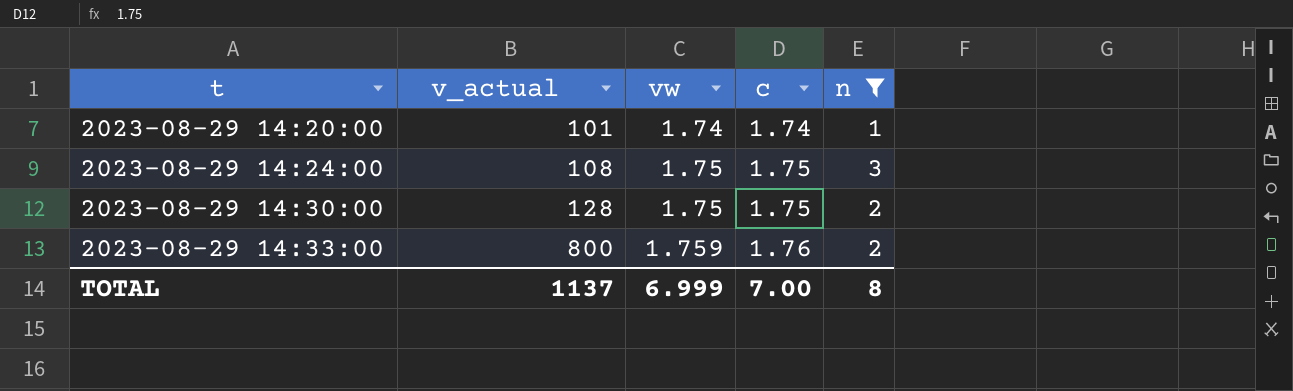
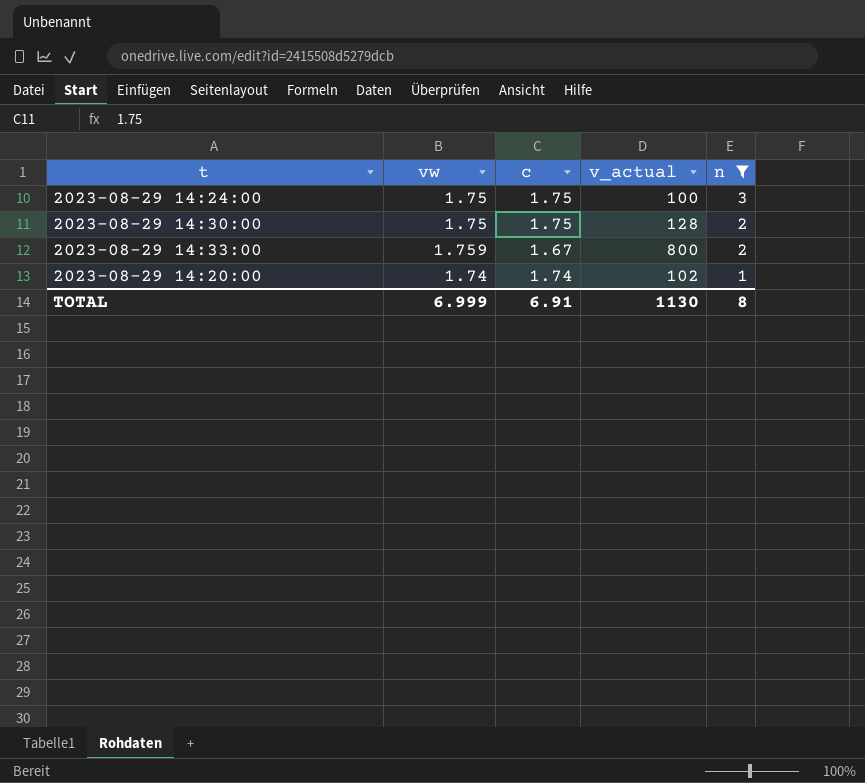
row order: t ascending -> n descending
column v_actual | position: 2 -> 4
2023-08-29 14:24:00 | v_actual: 108 -> 100
2023-08-29 14:33:00 | c: 1.76 -> 1.67
2023-08-29 14:20:00 | v_actual: 101 -> 102
TOTAL | c: 7.00 -> 6.91
TOTAL | v_actual: 1137 -> 1130

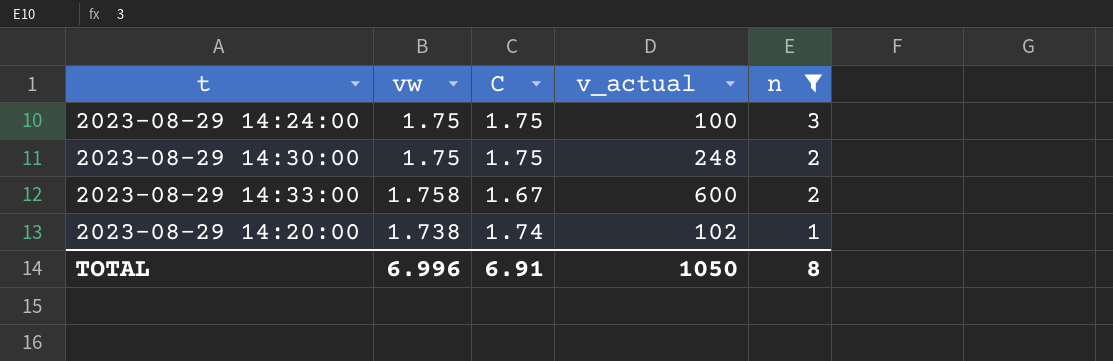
column name: c -> C
2023-08-29 14:30:00 | v_actual: 128 -> 248
2023-08-29 14:33:00 | vw: 1.759 -> 1.758
2023-08-29 14:33:00 | v_actual: 800 -> 600
2023-08-29 14:20:00 | vw: 1.74 -> 1.738
TOTAL | vw: 6.999 -> 6.996
TOTAL | v_actual: 1130 -> 1050

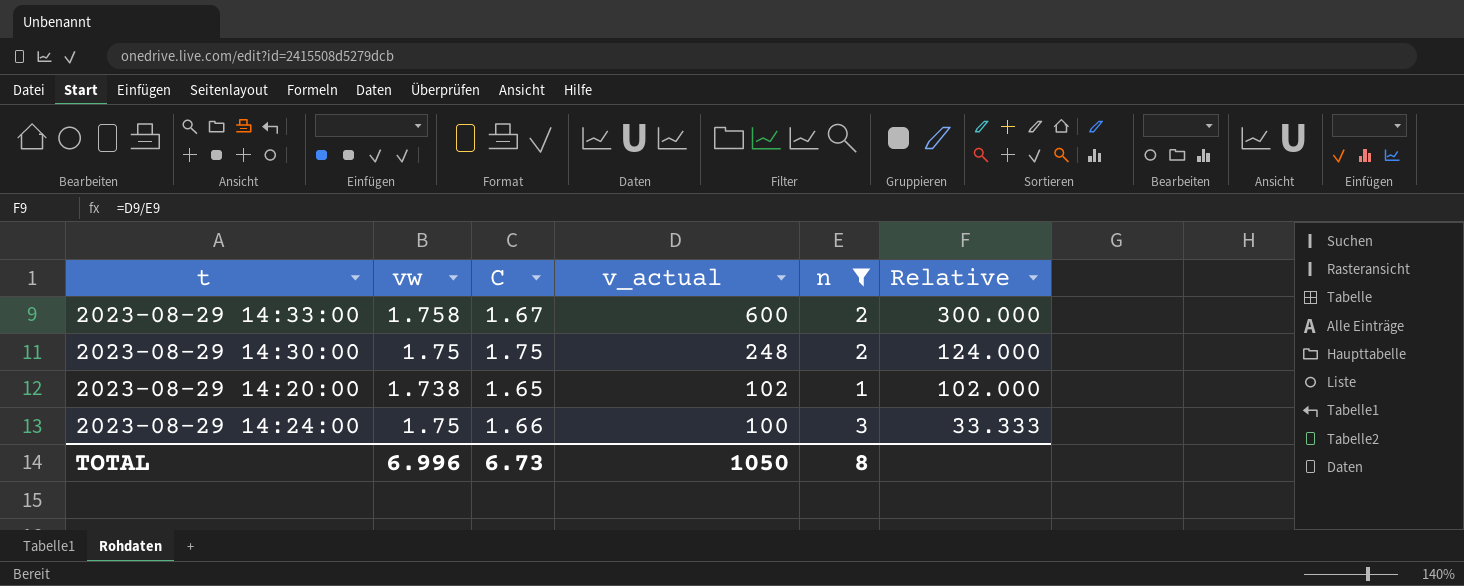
row order: n descending -> v_actual descending
column Relative | formula: none -> [v_actual] / [n]
2023-08-29 14:20:00 | C: 1.74 -> 1.65
2023-08-29 14:24:00 | C: 1.75 -> 1.66
TOTAL | C: 6.91 -> 6.73

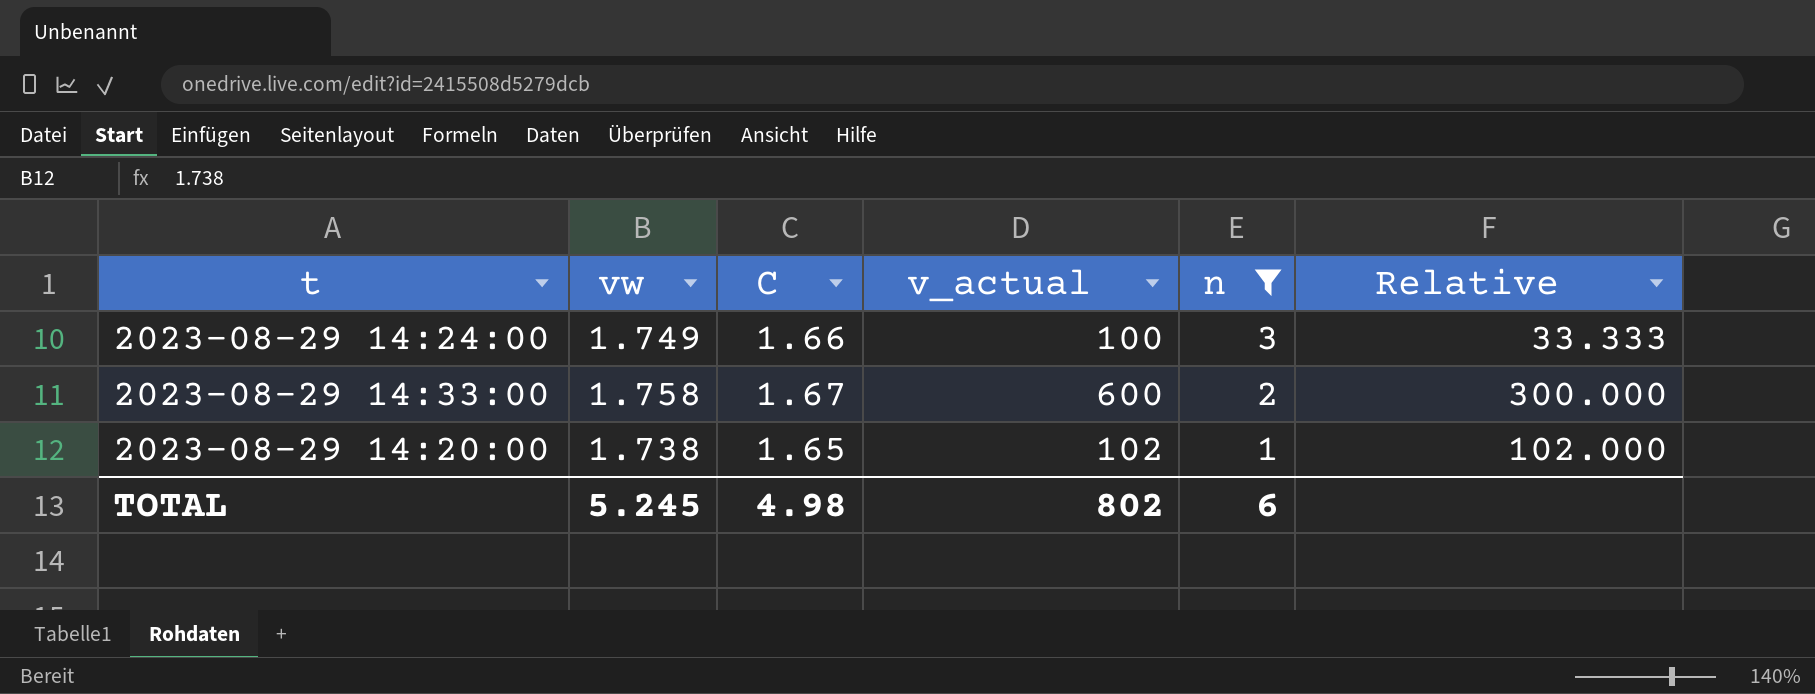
row order: v_actual descending -> n descending
row 2023-08-29 14:30:00: 1.75 | 1.75 | 248 | 2 | 124.000 -> none
2023-08-29 14:24:00 | vw: 1.75 -> 1.749
TOTAL | vw: 6.996 -> 5.245
TOTAL | C: 6.73 -> 4.98
TOTAL | v_actual: 1050 -> 802
TOTAL | n: 8 -> 6

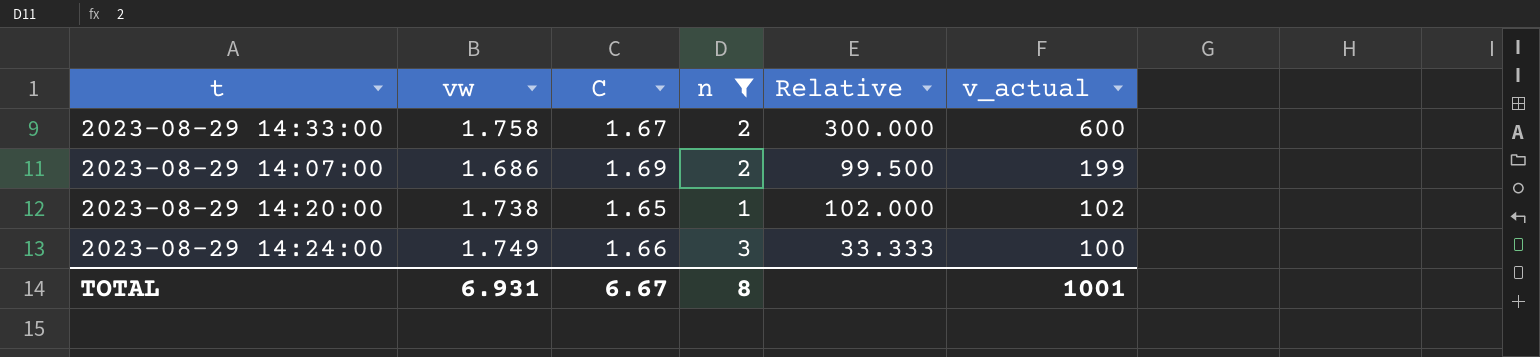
row order: n descending -> v_actual descending
column v_actual | position: 4 -> 6
row 2023-08-29 14:07:00: none -> 1.686 | 1.69 | 2 | 99.500 | 199
TOTAL | vw: 5.245 -> 6.931
TOTAL | C: 4.98 -> 6.67
TOTAL | n: 6 -> 8
TOTAL | v_actual: 802 -> 1001

